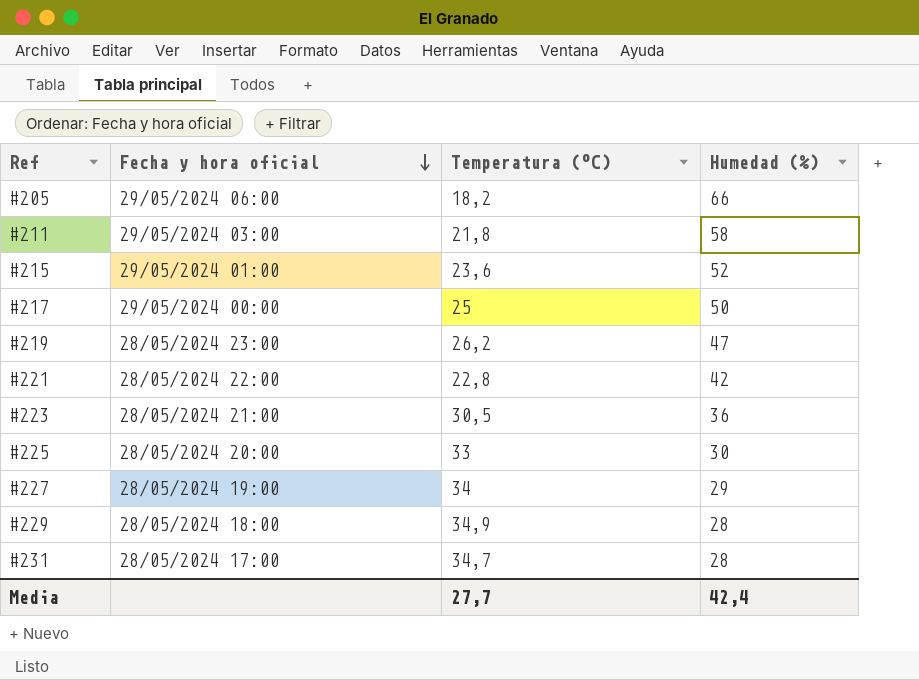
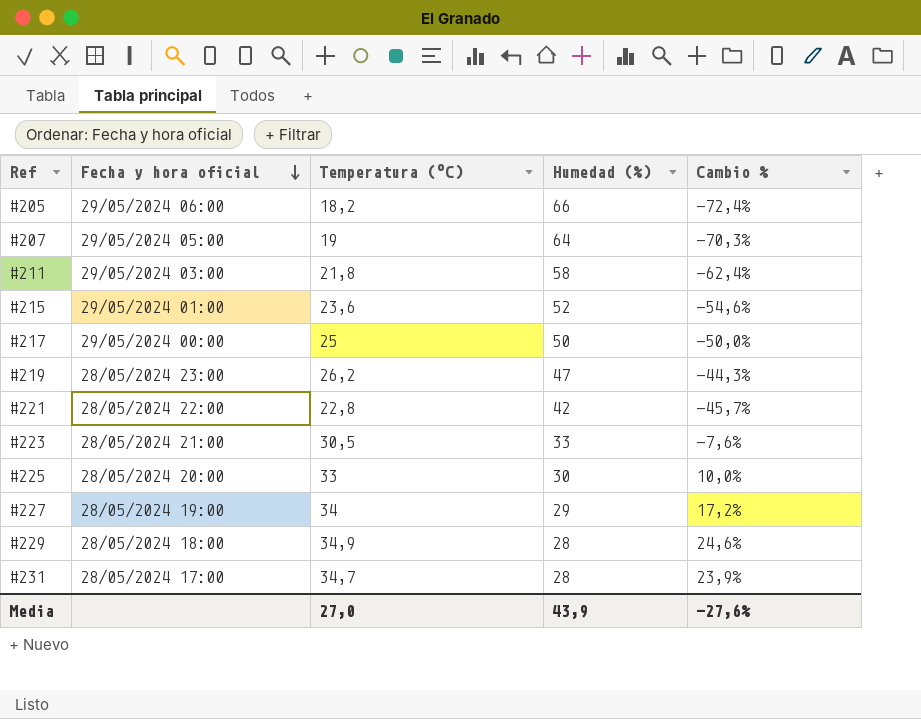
column Cambio % | formula: none -> ([Temperatura (ºC)] - [Humedad (%)]) / [Humedad (%)]
row #207: none -> 29/05/2024 05:00 | 19 | 64 | -70,3%
#223 | Humedad (%): 36 -> 33
Media | Temperatura (ºC): 27,7 -> 27,0
Media | Humedad (%): 42,4 -> 43,9

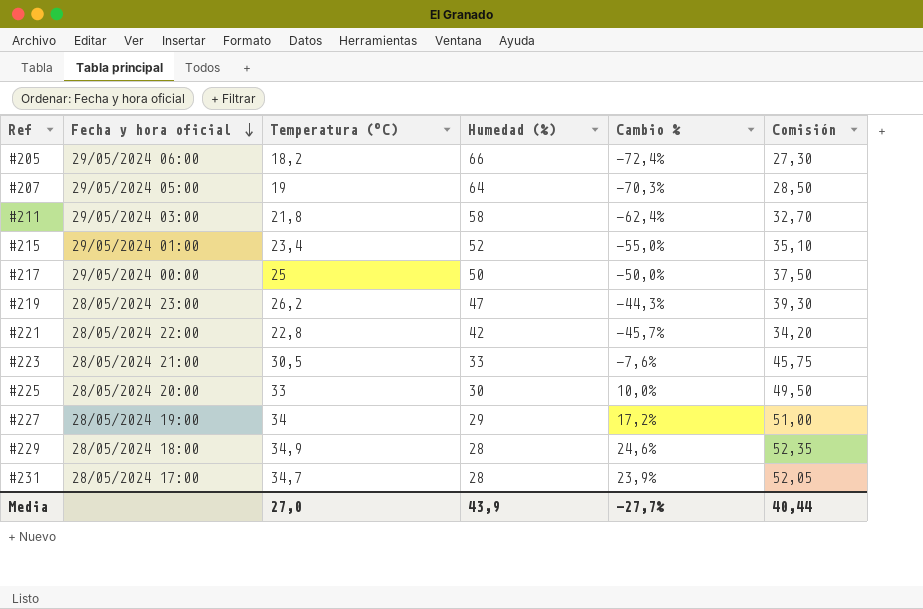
column Comisión | formula: none -> [Temperatura (ºC)] * 1,5
#215 | Temperatura (ºC): 23,6 -> 23,4
#215 | Cambio %: -54,6% -> -55,0%
Media | Cambio %: -27,6% -> -27,7%

